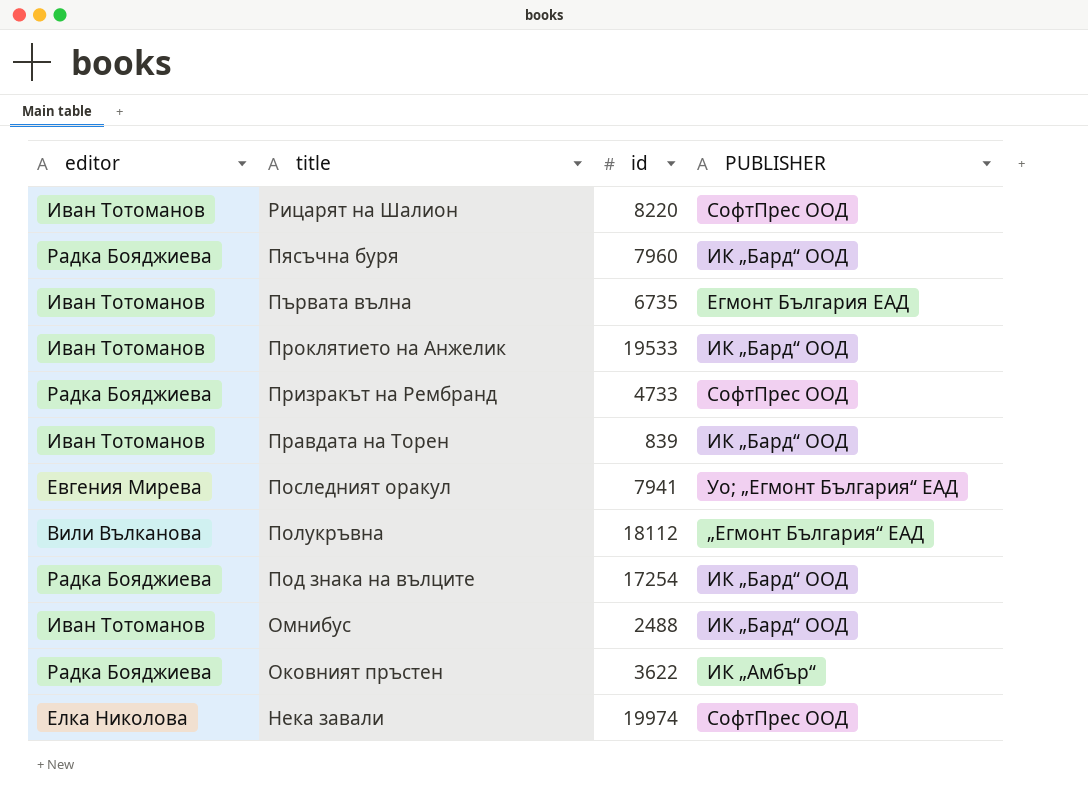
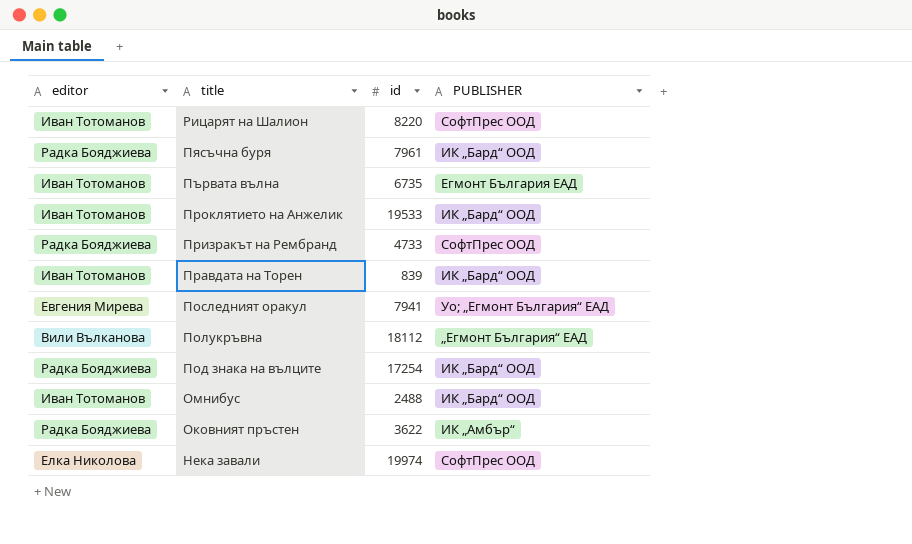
Пясъчна буря | id: 7960 -> 7961

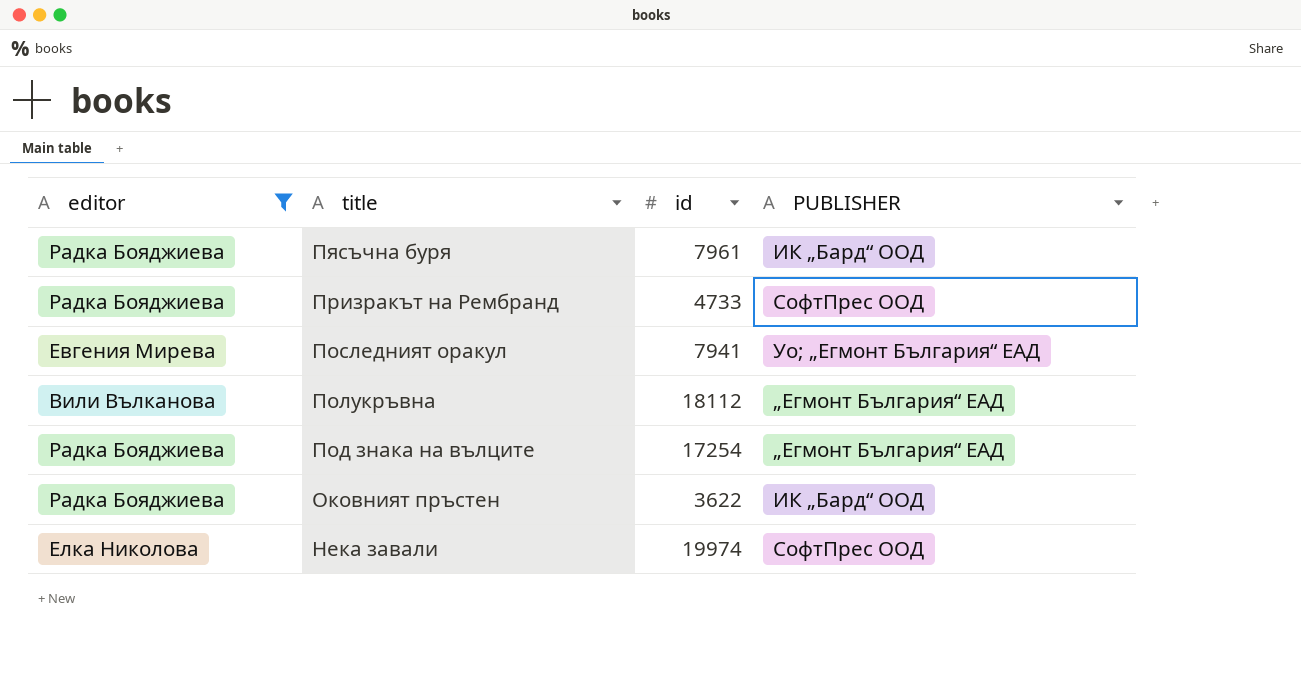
filter: none -> editor != Иван Тотоманов
Под знака на вълците | PUBLISHER: ИК „Бард“ ООД -> „Егмонт България“ ЕАД
Оковният пръстен | PUBLISHER: ИК „Амбър“ -> ИК „Бард“ ООД

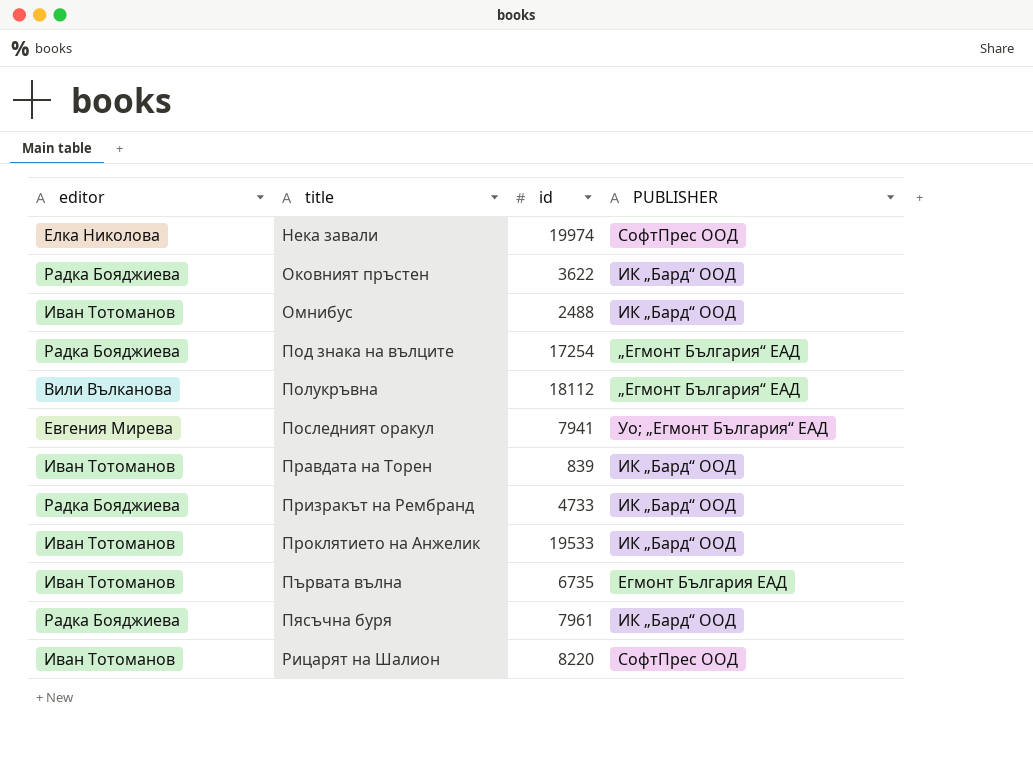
filter: editor != Иван Тотоманов -> none
row order: title descending -> title ascending
Призракът на Рембранд | PUBLISHER: СофтПрес ООД -> ИК „Бард“ ООД

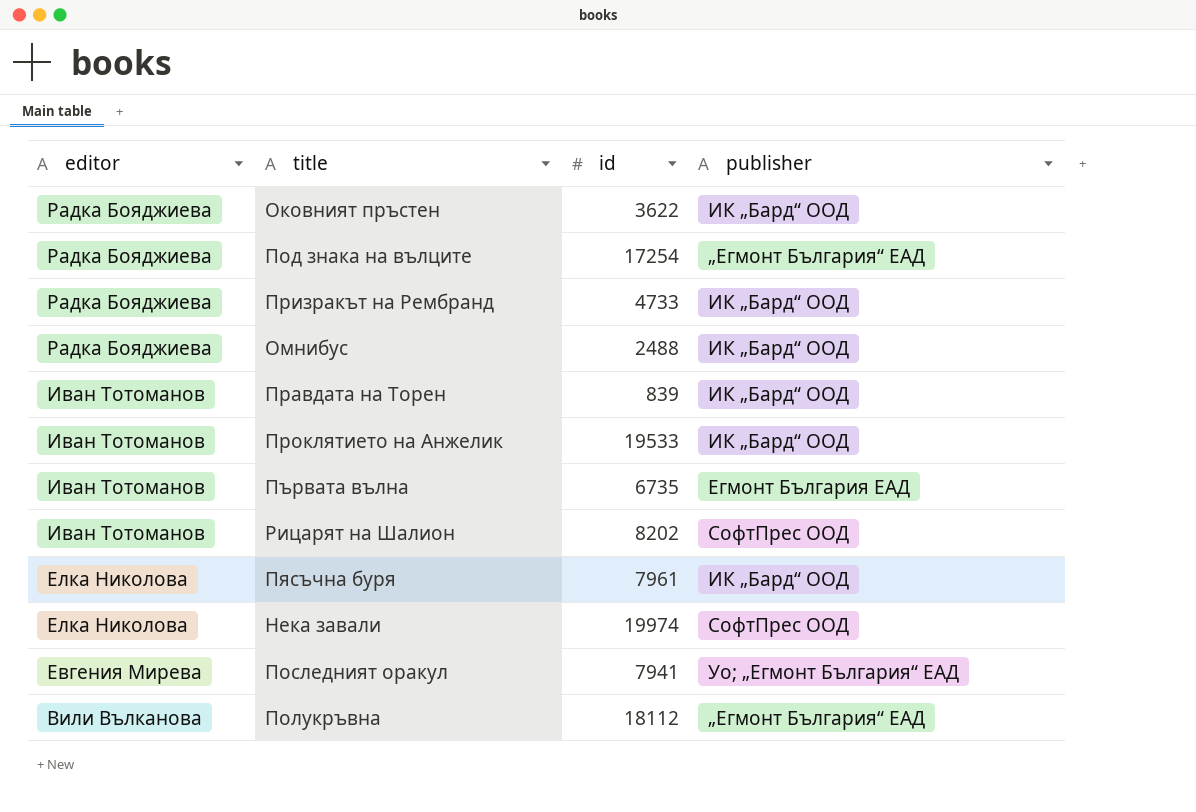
row order: title ascending -> editor descending
column name: PUBLISHER -> publisher
Омнибус | editor: Иван Тотоманов -> Радка Бояджиева
Рицарят на Шалион | id: 8220 -> 8202
Пясъчна буря | editor: Радка Бояджиева -> Елка Николова

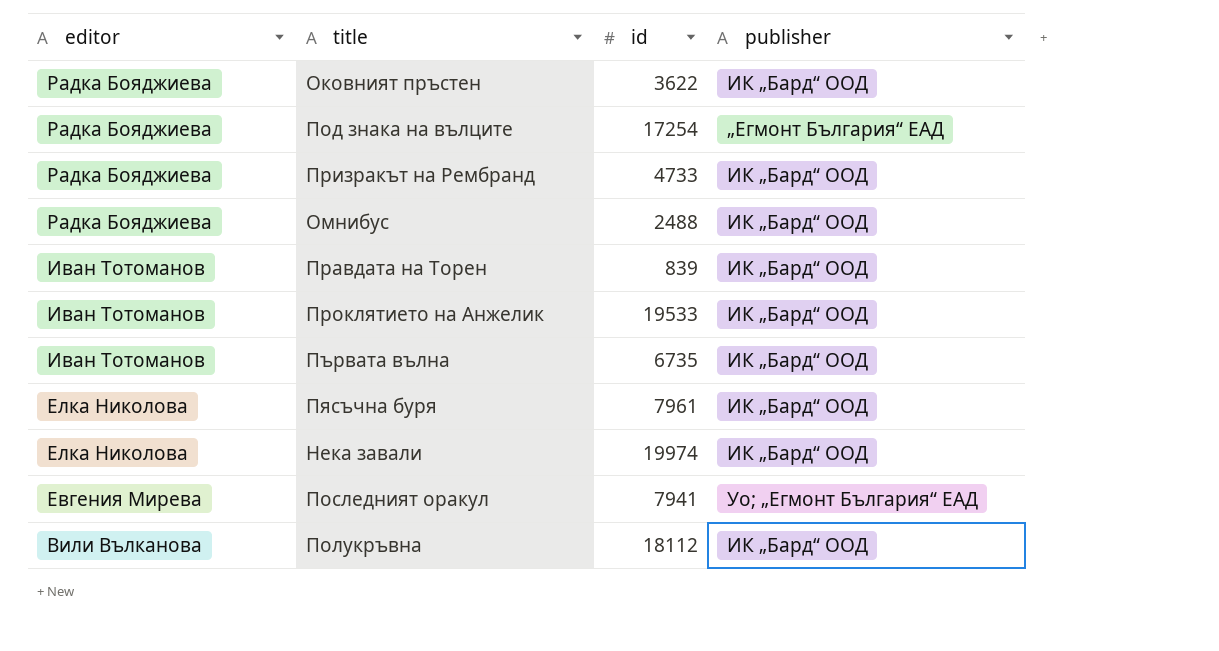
row Рицарят на Шалион: Иван Тотоманов | 8202 | СофтПрес ООД -> none
Първата вълна | publisher: Егмонт България ЕАД -> ИК „Бард“ ООД
Нека завали | publisher: СофтПрес ООД -> ИК „Бард“ ООД
Полукръвна | publisher: „Егмонт България“ ЕАД -> ИК „Бард“ ООД

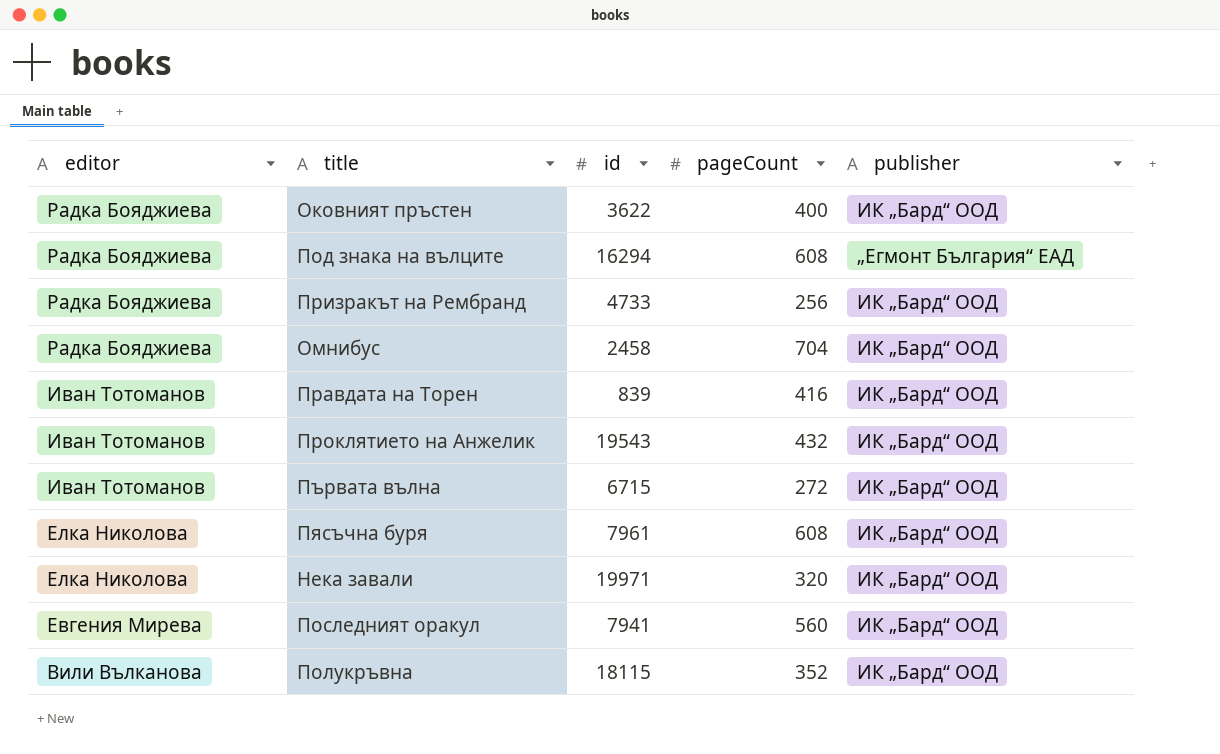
column pageCount | position: none -> 4
Под знака на вълците | id: 17254 -> 16294
Омнибус | id: 2488 -> 2458
Проклятието на Анжелик | id: 19533 -> 19543
Първата вълна | id: 6735 -> 6715
Нека завали | id: 19974 -> 19971
Последният оракул | publisher: Уо; „Егмонт България“ ЕАД -> ИК „Бард“ ООД
Полукръвна | id: 18112 -> 18115

